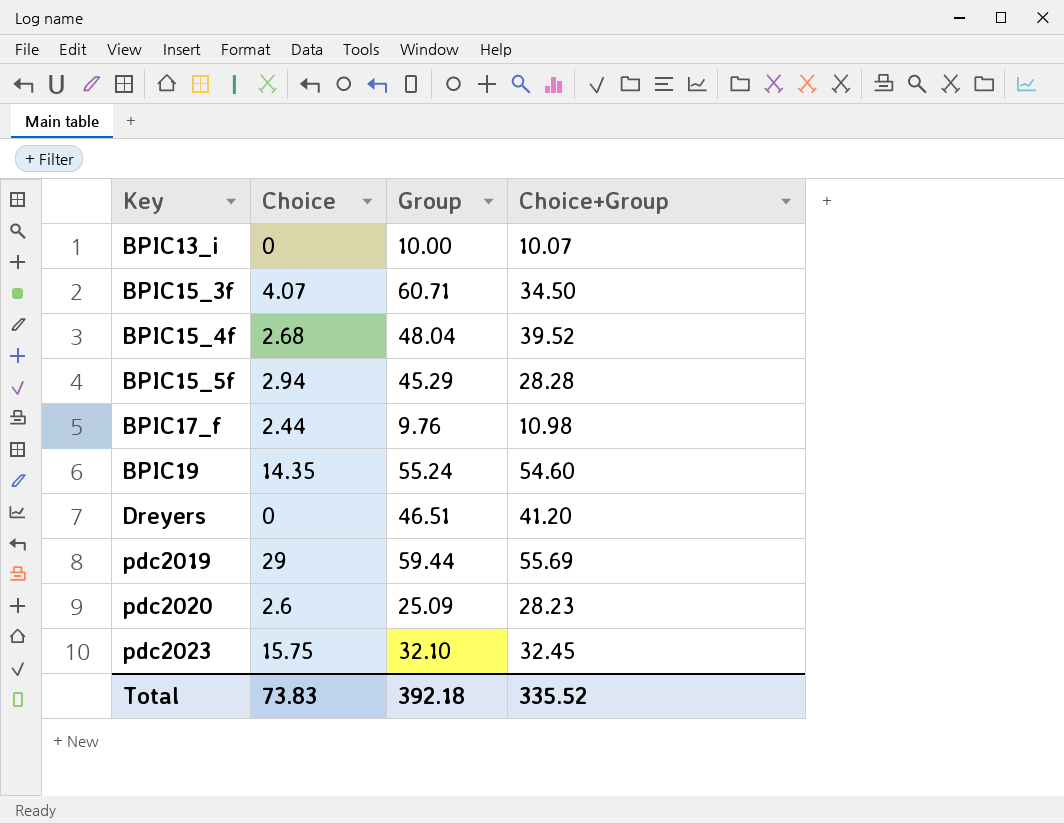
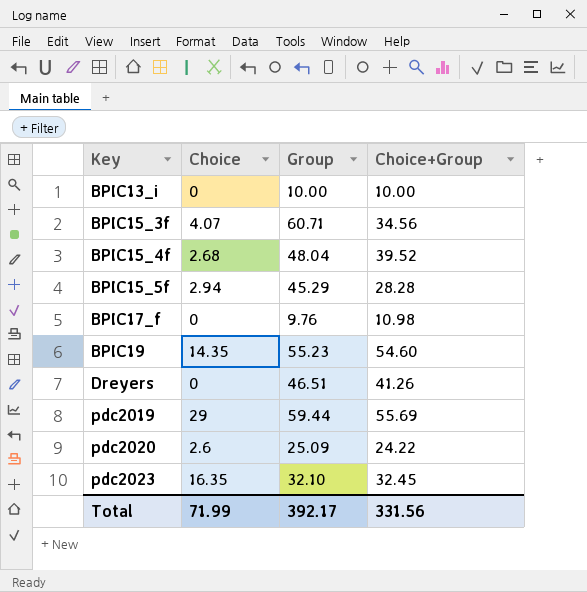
BPIC13_i | Choice+Group: 10.07 -> 10.00
BPIC15_3f | Choice+Group: 34.50 -> 34.56
BPIC17_f | Choice: 2.44 -> 0
BPIC19 | Group: 55.24 -> 55.23
Dreyers | Choice+Group: 41.20 -> 41.26
pdc2020 | Choice+Group: 28.23 -> 24.22
pdc2023 | Choice: 15.75 -> 16.35
Total | Choice: 73.83 -> 71.99
Total | Group: 392.18 -> 392.17
Total | Choice+Group: 335.52 -> 331.56

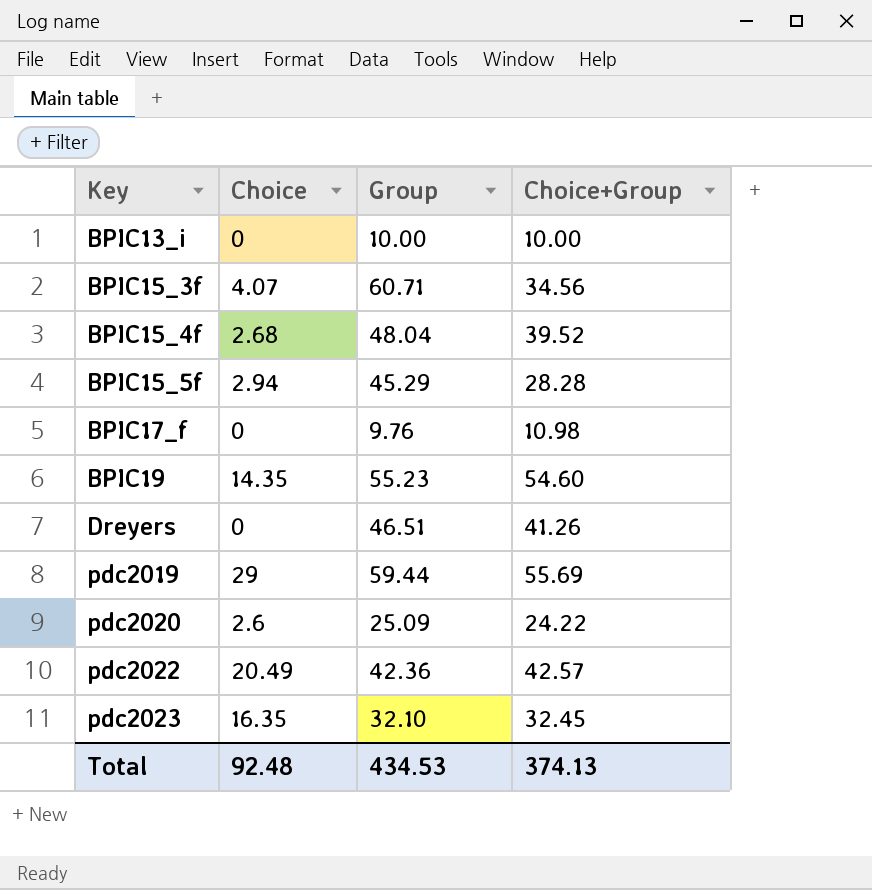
row pdc2022: none -> 20.49 | 42.36 | 42.57
Total | Choice: 71.99 -> 92.48
Total | Group: 392.17 -> 434.53
Total | Choice+Group: 331.56 -> 374.13

